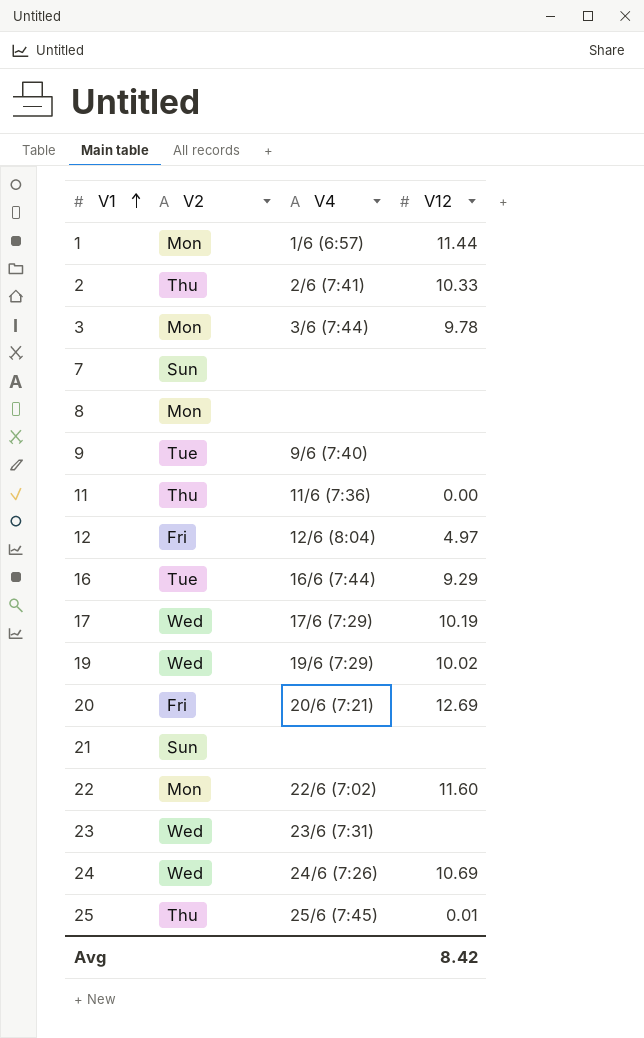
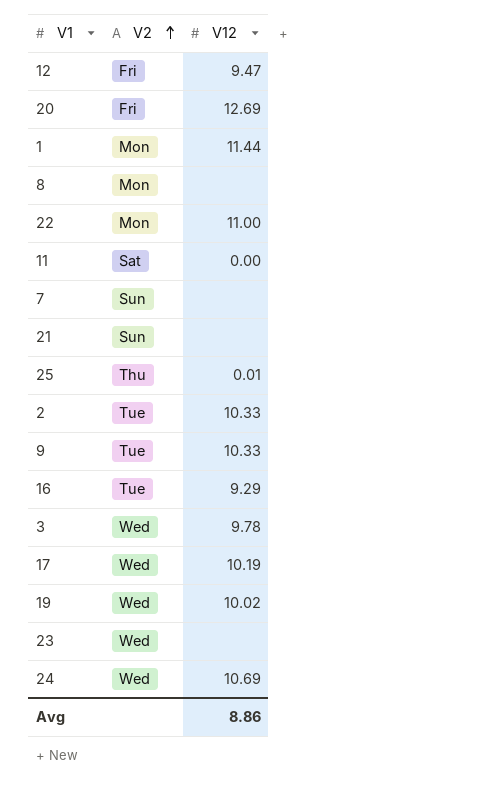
row order: V1 ascending -> V2 ascending
column V4 | position: 3 -> none
12 | V12: 4.97 -> 9.47
22 | V12: 11.60 -> 11.00
11 | V2: Thu -> Sat
2 | V2: Thu -> Tue
9 | V12: none -> 10.33
3 | V2: Mon -> Wed
Avg | V12: 8.42 -> 8.86

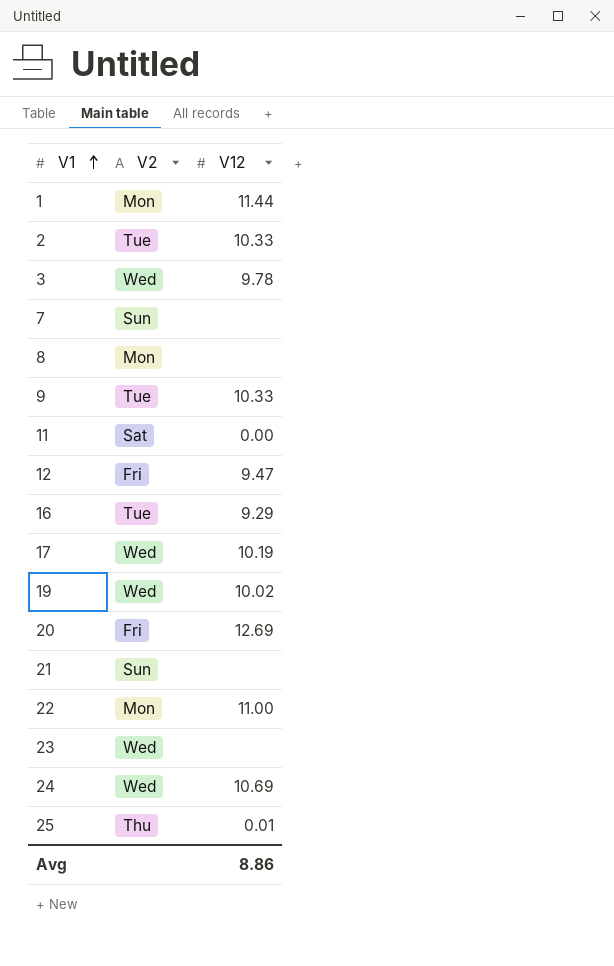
row order: V2 ascending -> V1 ascending

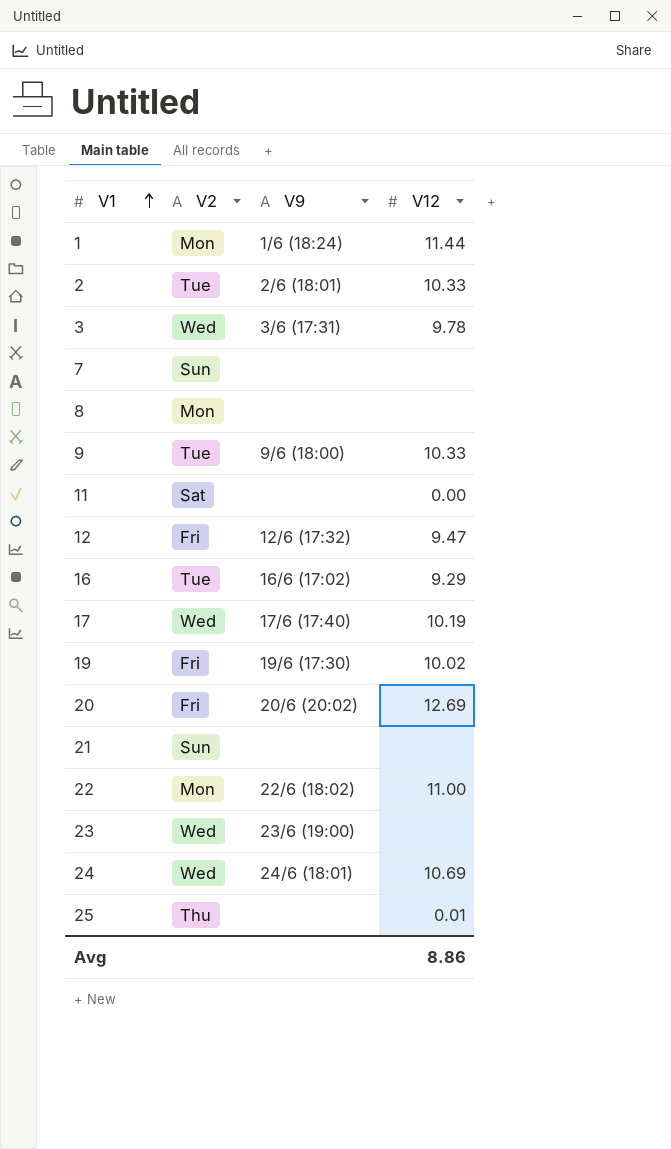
column V9 | position: none -> 3
19 | V2: Wed -> Fri

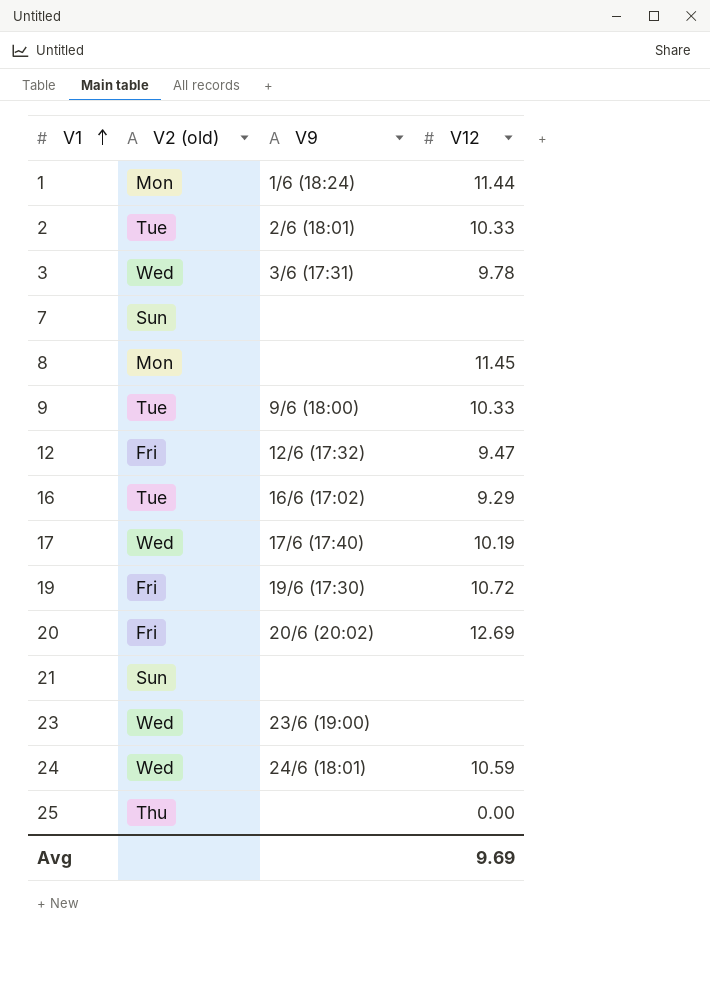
column name: V2 -> V2 (old)
row 11: Sat | none | 0.00 -> none
row 22: Mon | 22/6 (18:02) | 11.00 -> none
8 | V12: none -> 11.45
19 | V12: 10.02 -> 10.72
24 | V12: 10.69 -> 10.59
25 | V12: 0.01 -> 0.00
Avg | V12: 8.86 -> 9.69

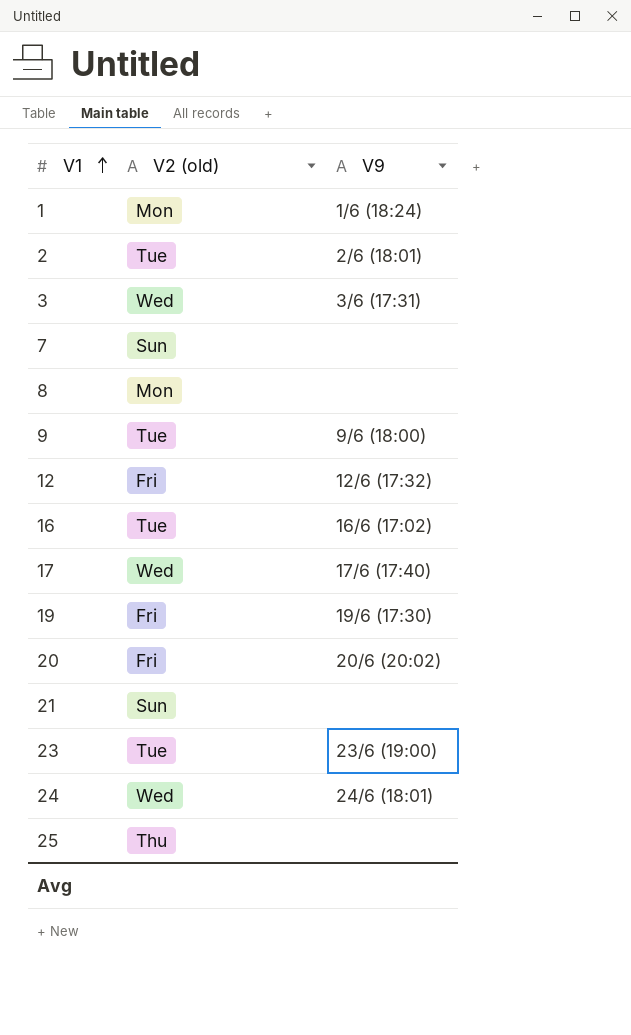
column V12 | position: 4 -> none
23 | V2 (old): Wed -> Tue

